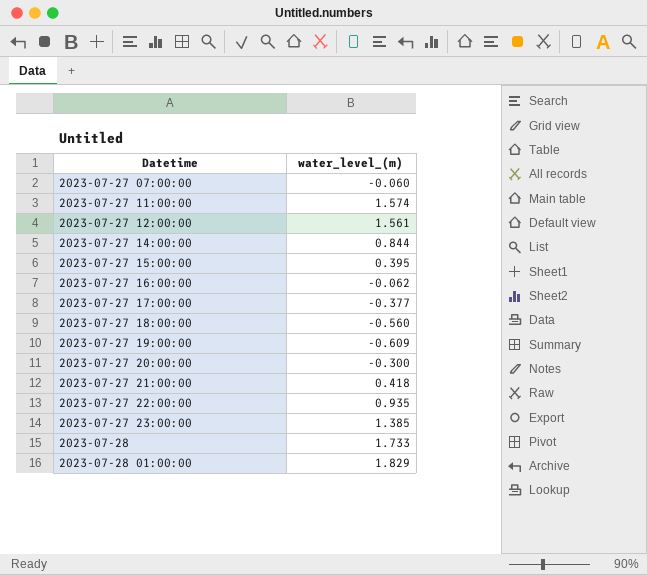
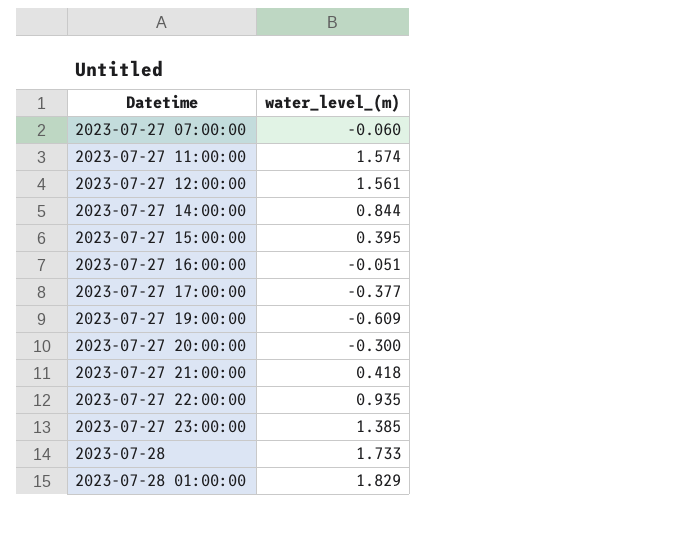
row 2023-07-27 18:00:00: -0.560 -> none
2023-07-27 16:00:00 | water_level_(m): -0.062 -> -0.051

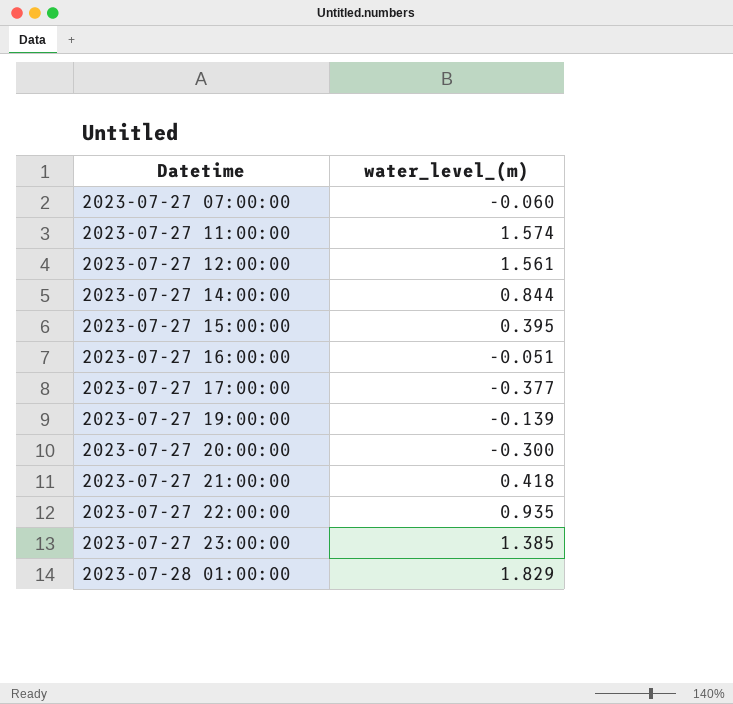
row 2023-07-28: 1.733 -> none
2023-07-27 19:00:00 | water_level_(m): -0.609 -> -0.139

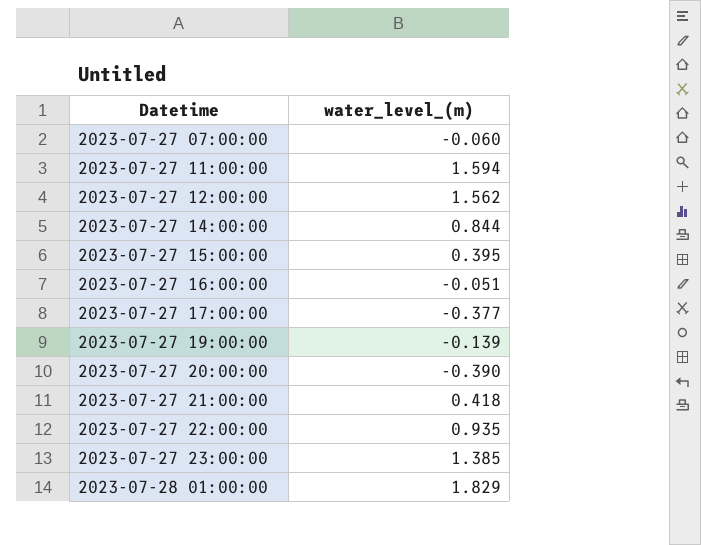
2023-07-27 11:00:00 | water_level_(m): 1.574 -> 1.594
2023-07-27 12:00:00 | water_level_(m): 1.561 -> 1.562
2023-07-27 20:00:00 | water_level_(m): -0.300 -> -0.390

